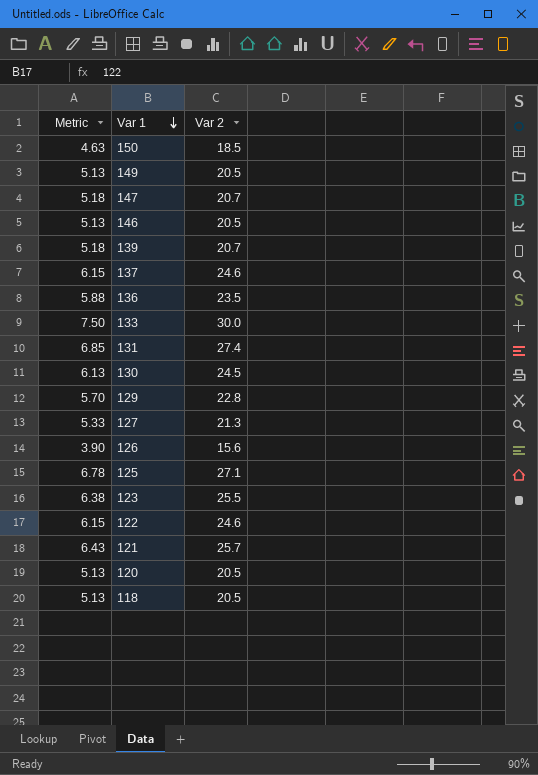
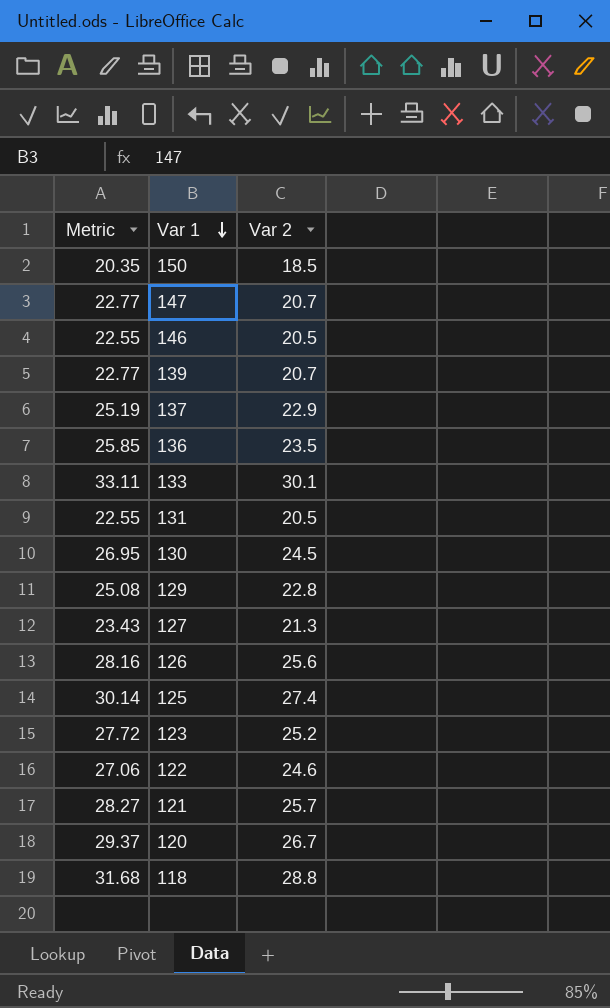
column Metric | formula: [Var 2] * 0.25 -> [Var 2] * 1.1
row 149: 5.13 | 20.5 -> none
137 | Var 2: 24.6 -> 22.9
133 | Var 2: 30.0 -> 30.1
131 | Var 2: 27.4 -> 20.5
126 | Var 2: 15.6 -> 25.6
125 | Var 2: 27.1 -> 27.4
123 | Var 2: 25.5 -> 25.2
120 | Var 2: 20.5 -> 26.7
118 | Var 2: 20.5 -> 28.8

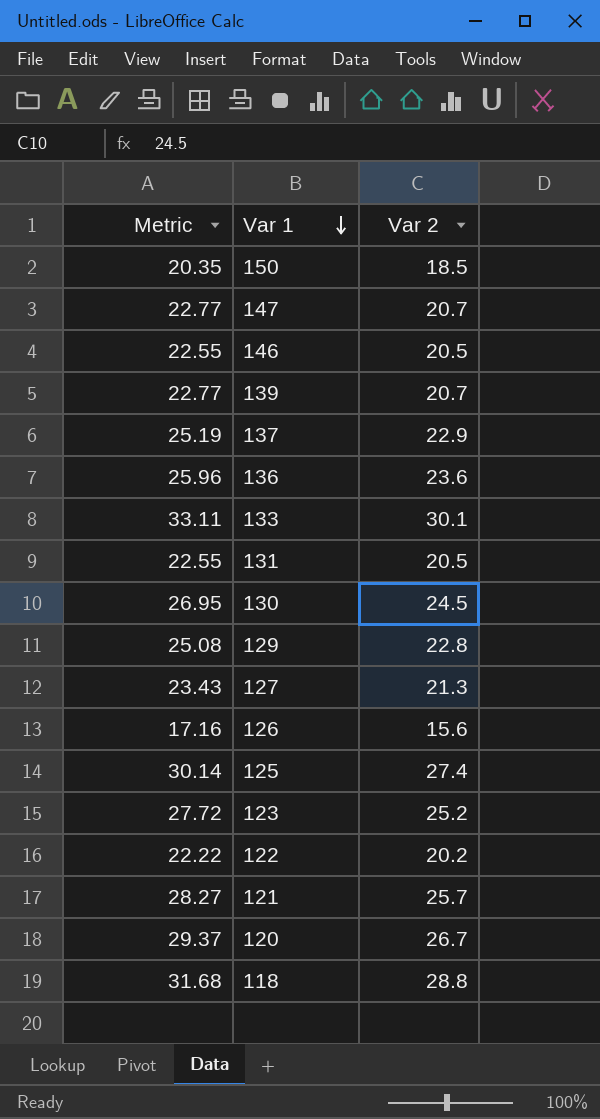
136 | Metric: 25.85 -> 25.96
136 | Var 2: 23.5 -> 23.6
126 | Metric: 28.16 -> 17.16
126 | Var 2: 25.6 -> 15.6
122 | Metric: 27.06 -> 22.22
122 | Var 2: 24.6 -> 20.2

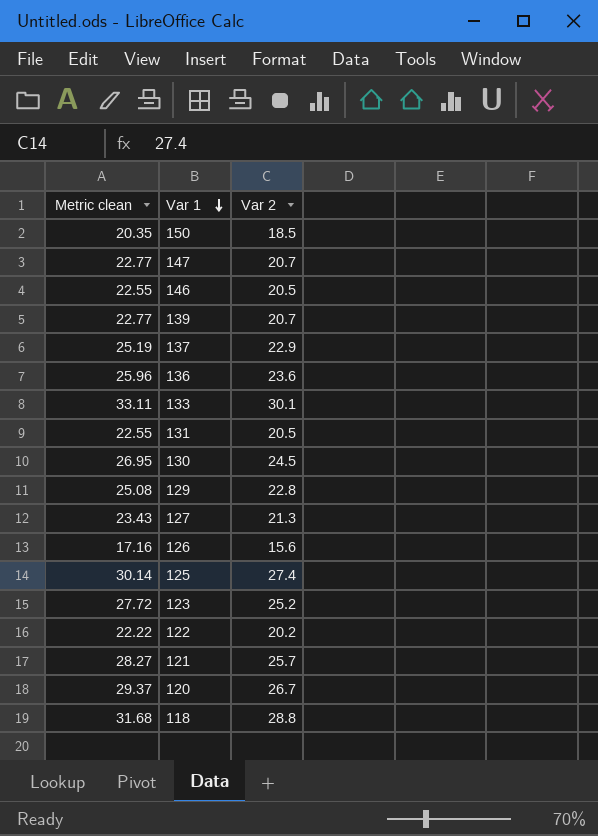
column name: Metric -> Metric clean

